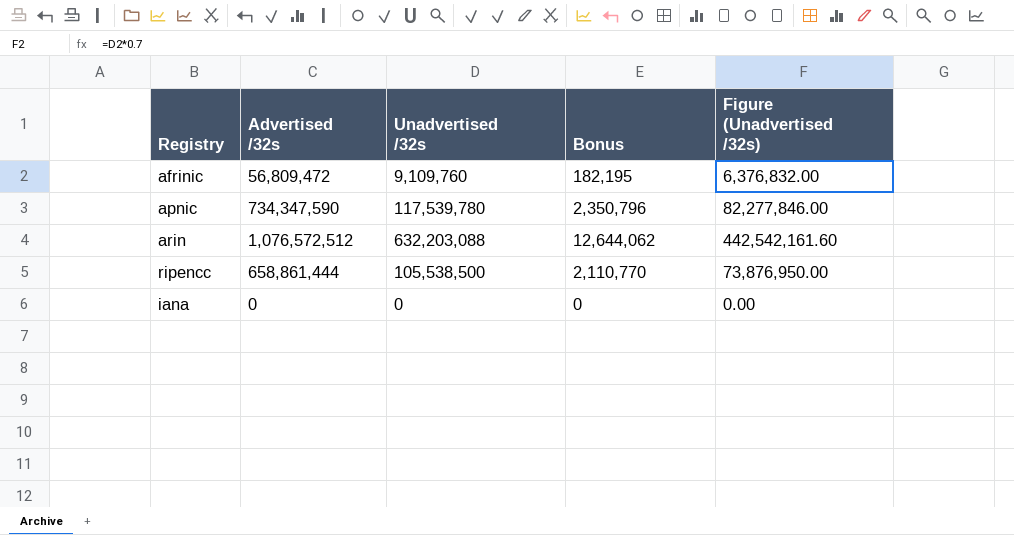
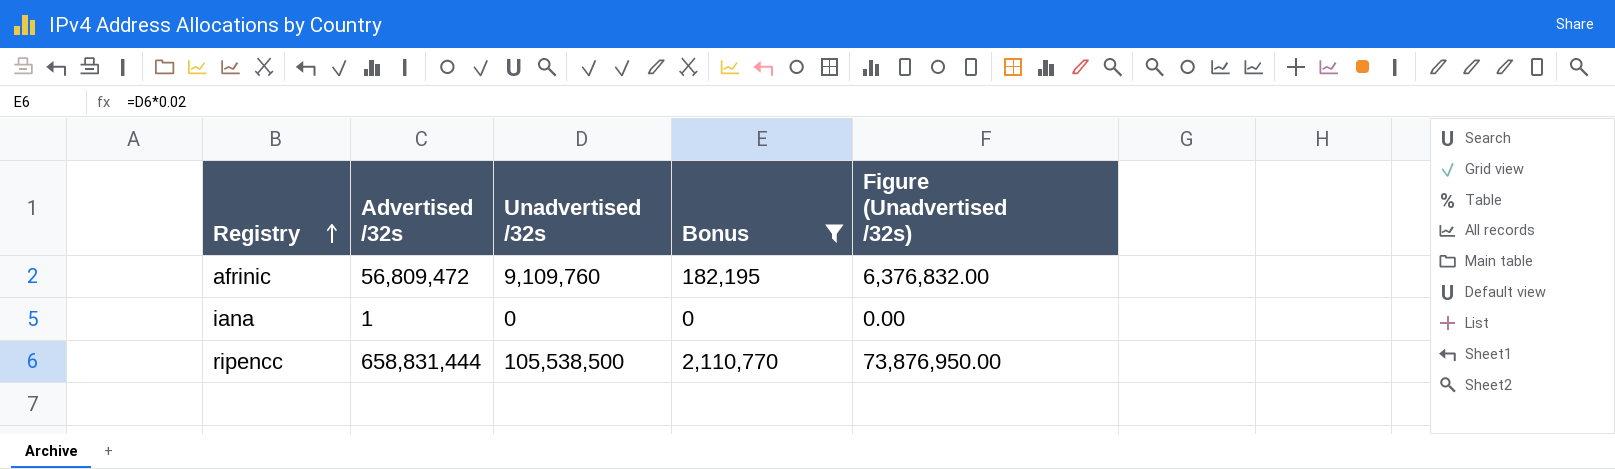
filter: none -> Bonus <= 2,110,770
row order: none -> Registry ascending
iana | Advertised /32s: 0 -> 1
ripencc | Advertised /32s: 658,861,444 -> 658,831,444

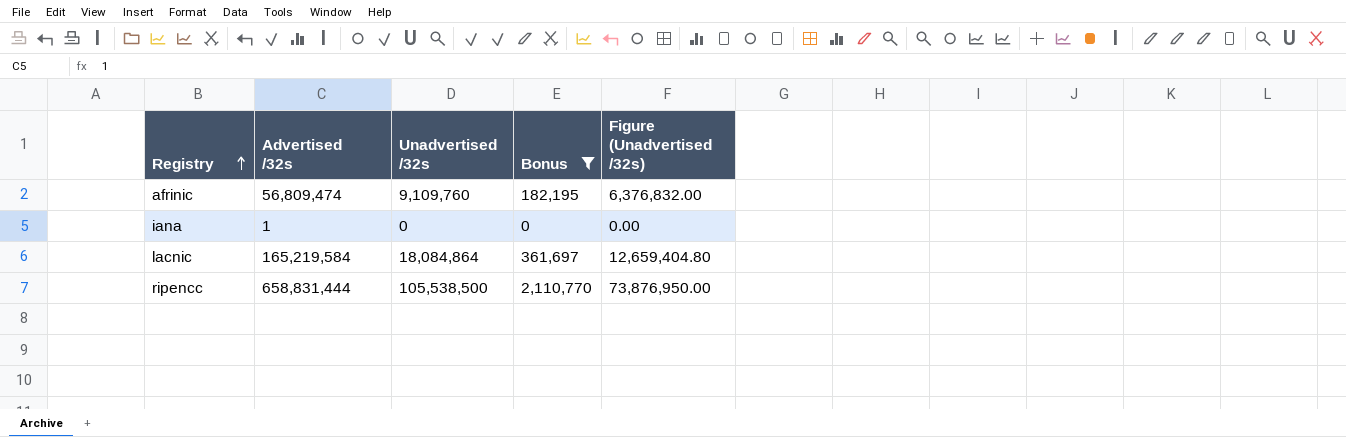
afrinic | Advertised /32s: 56,809,472 -> 56,809,474
row lacnic: none -> 165,219,584 | 18,084,864 | 361,697 | 12,659,404.80

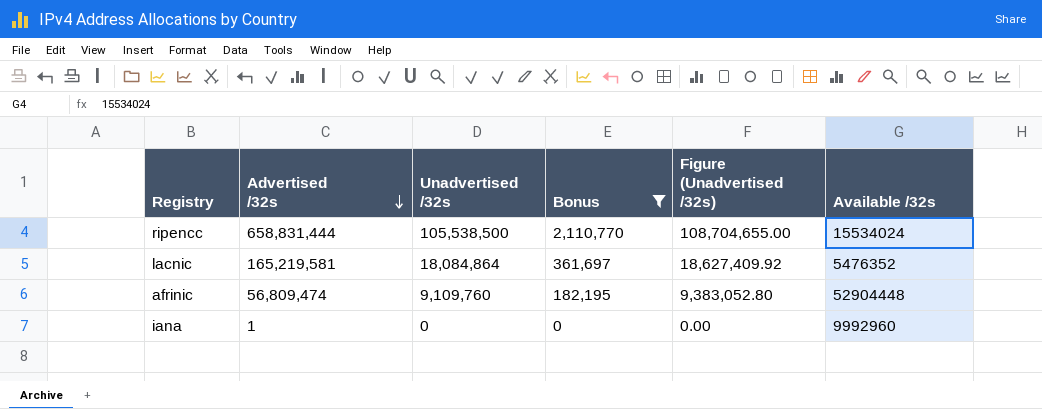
row order: Registry ascending -> Advertised /32s descending
column Figure (Unadvertised /32s) | formula: [Unadvertised /32s] * 0.7 -> [Unadvertised /32s] * 1.03
column Available /32s | position: none -> 6
lacnic | Advertised /32s: 165,219,584 -> 165,219,581

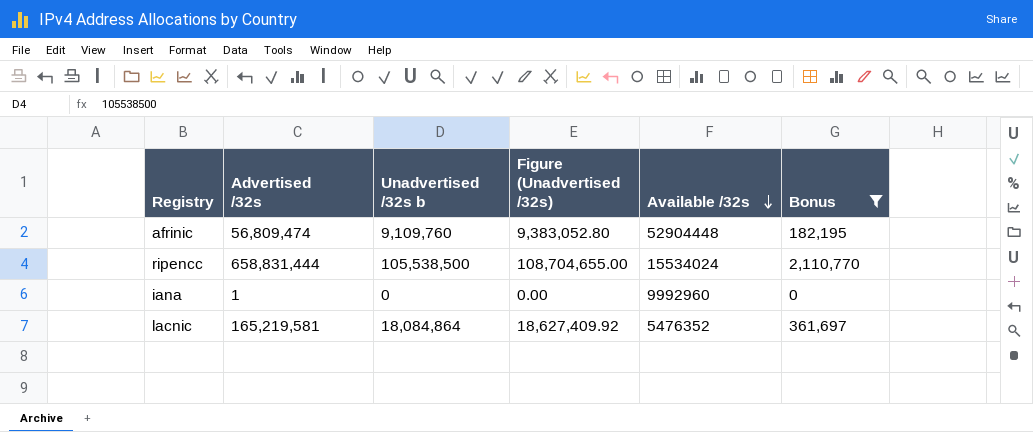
row order: Advertised /32s descending -> Available /32s descending
column name: Unadvertised /32s -> Unadvertised /32s b
column Bonus | position: 4 -> 6

